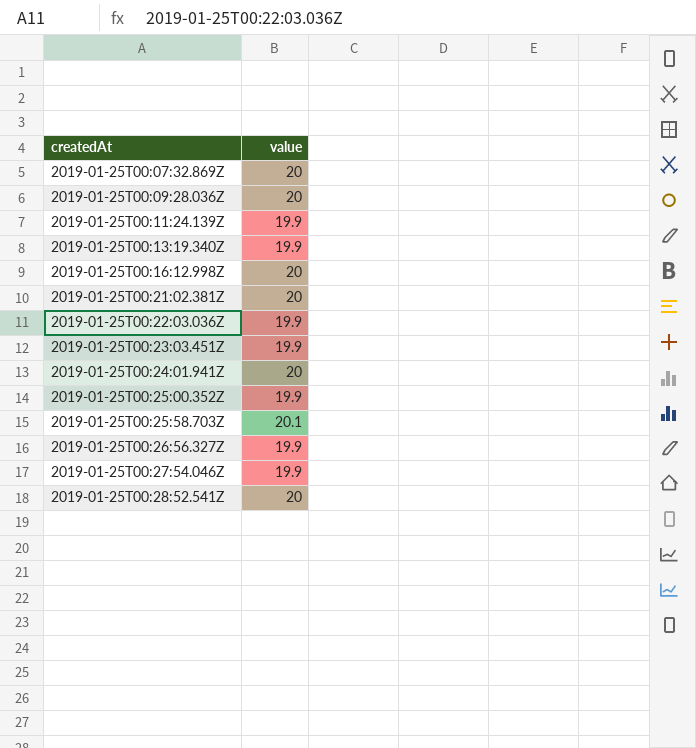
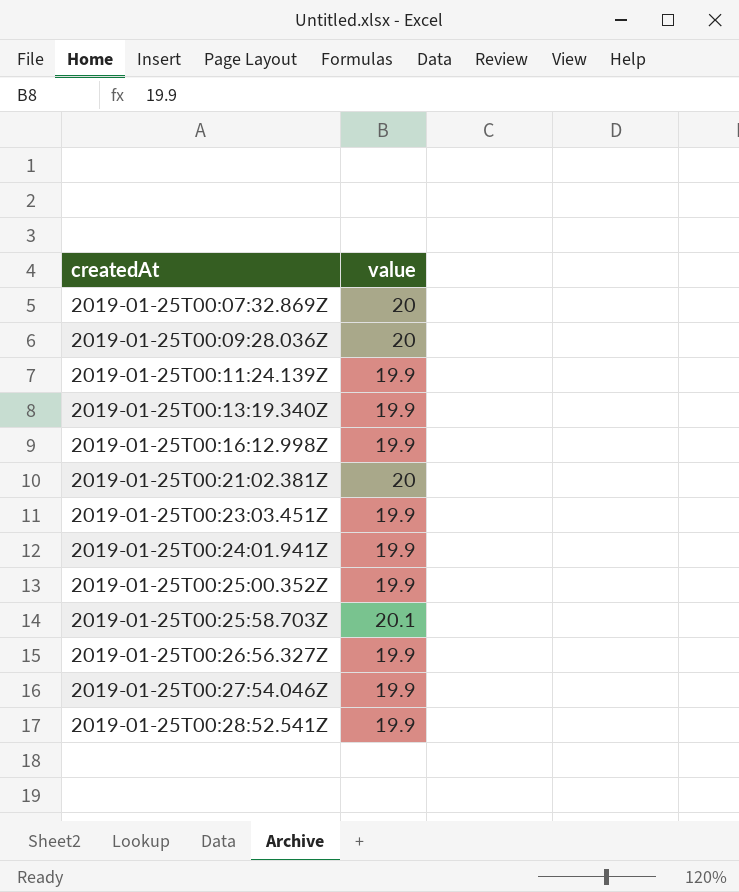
row 2019-01-25T00:22:03.036Z: 19.9 -> none
2019-01-25T00:16:12.998Z | value: 20 -> 19.9
2019-01-25T00:24:01.941Z | value: 20 -> 19.9
2019-01-25T00:28:52.541Z | value: 20 -> 19.9

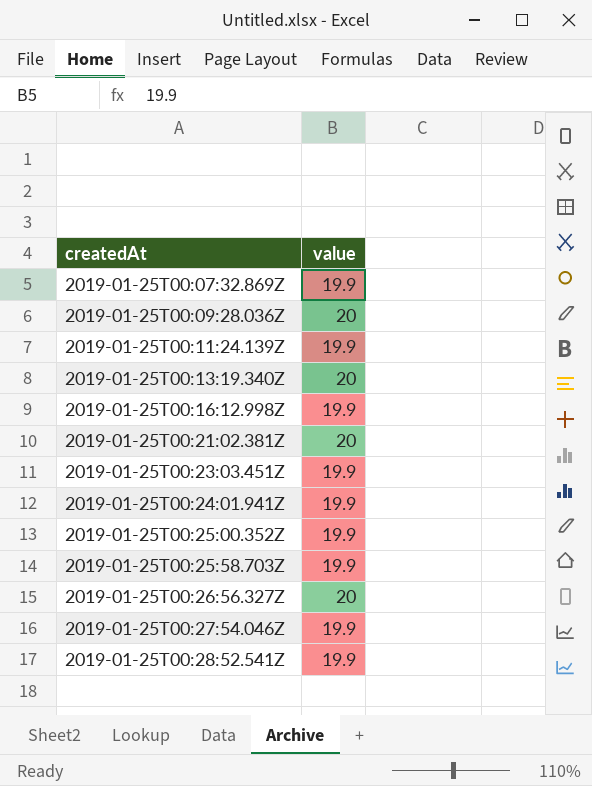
2019-01-25T00:07:32.869Z | value: 20 -> 19.9
2019-01-25T00:13:19.340Z | value: 19.9 -> 20
2019-01-25T00:25:58.703Z | value: 20.1 -> 19.9
2019-01-25T00:26:56.327Z | value: 19.9 -> 20

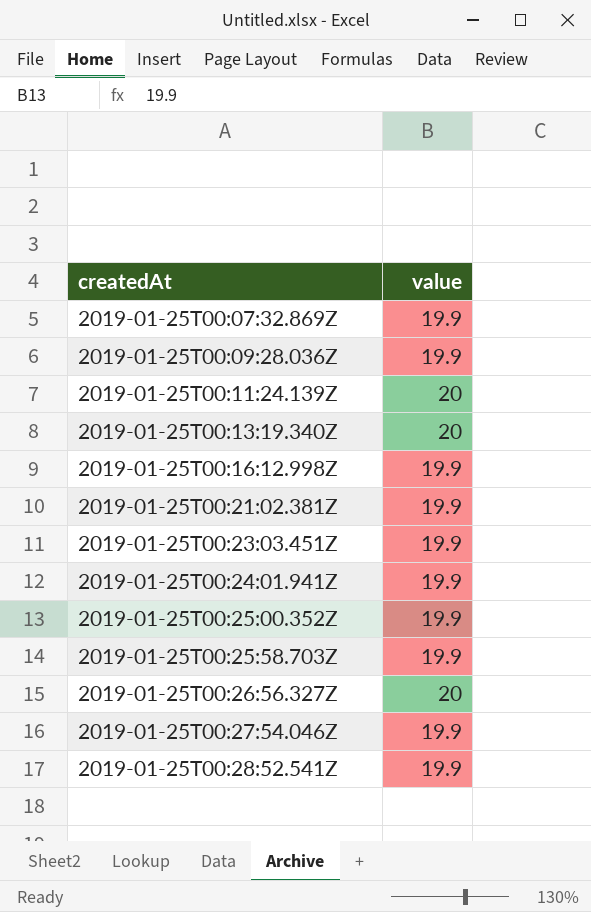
2019-01-25T00:09:28.036Z | value: 20 -> 19.9
2019-01-25T00:11:24.139Z | value: 19.9 -> 20
2019-01-25T00:21:02.381Z | value: 20 -> 19.9

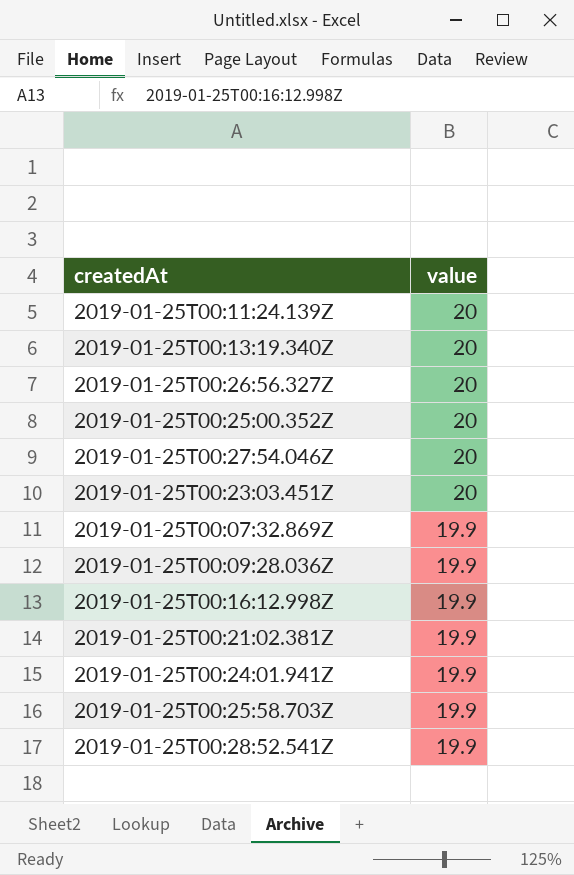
row order: createdAt ascending -> value descending
2019-01-25T00:25:00.352Z | value: 19.9 -> 20
2019-01-25T00:27:54.046Z | value: 19.9 -> 20
2019-01-25T00:23:03.451Z | value: 19.9 -> 20

